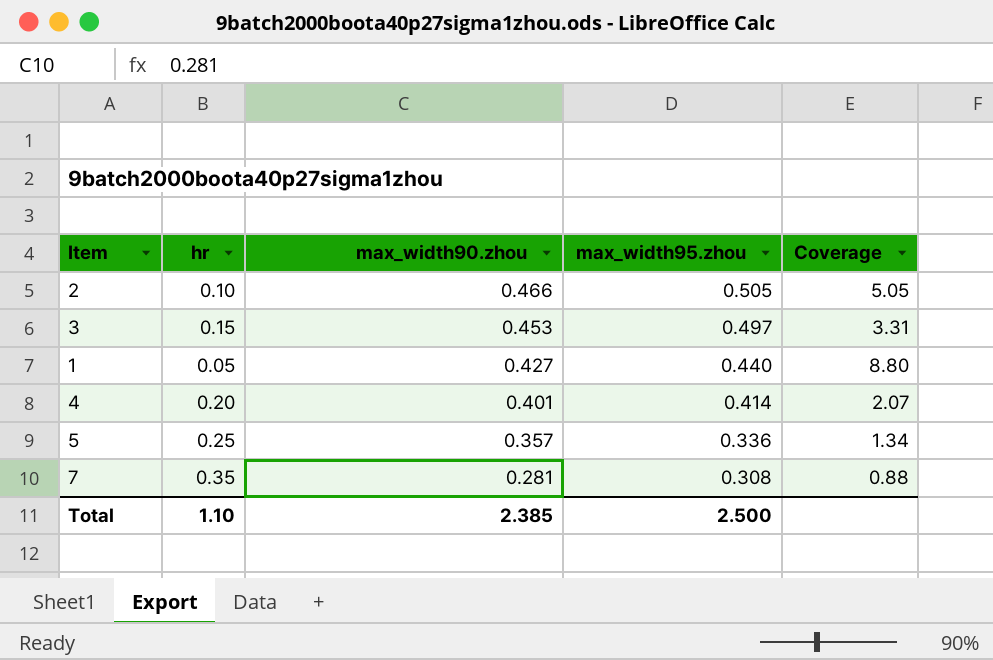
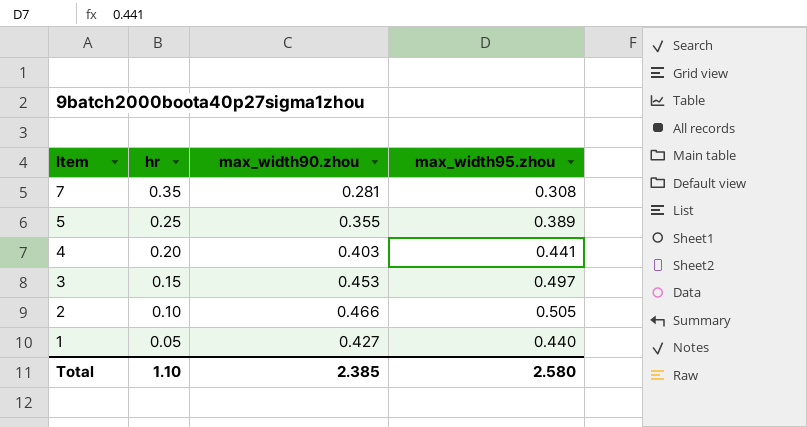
row order: max_width90.zhou descending -> Item descending
column Coverage | formula: [max_width95.zhou] / [hr] -> none
5 | max_width90.zhou: 0.357 -> 0.355
5 | max_width95.zhou: 0.336 -> 0.389
4 | max_width90.zhou: 0.401 -> 0.403
4 | max_width95.zhou: 0.414 -> 0.441
Total | max_width95.zhou: 2.500 -> 2.580

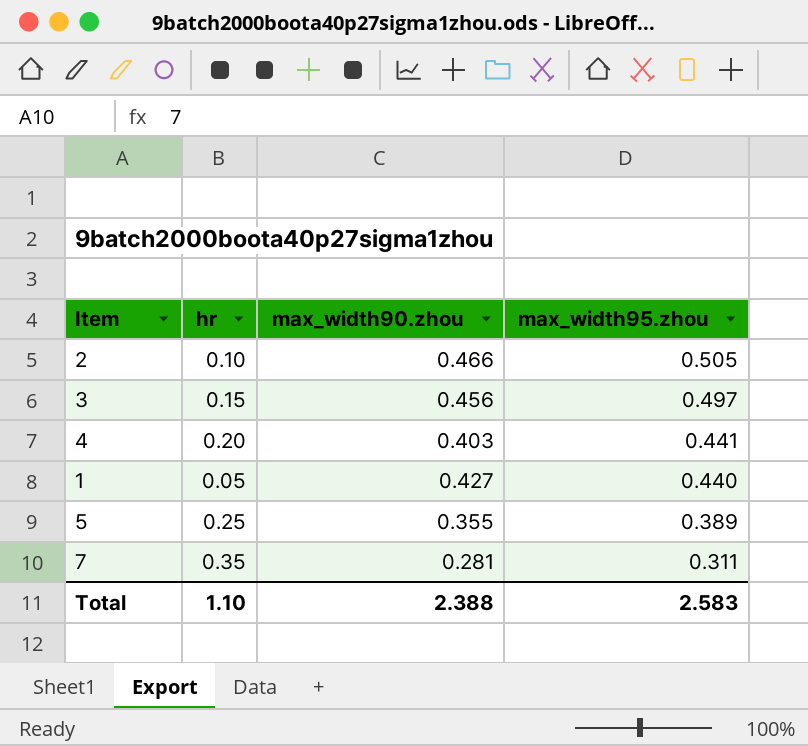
row order: Item descending -> max_width95.zhou descending
3 | max_width90.zhou: 0.453 -> 0.456
7 | max_width95.zhou: 0.308 -> 0.311
Total | max_width90.zhou: 2.385 -> 2.388
Total | max_width95.zhou: 2.580 -> 2.583

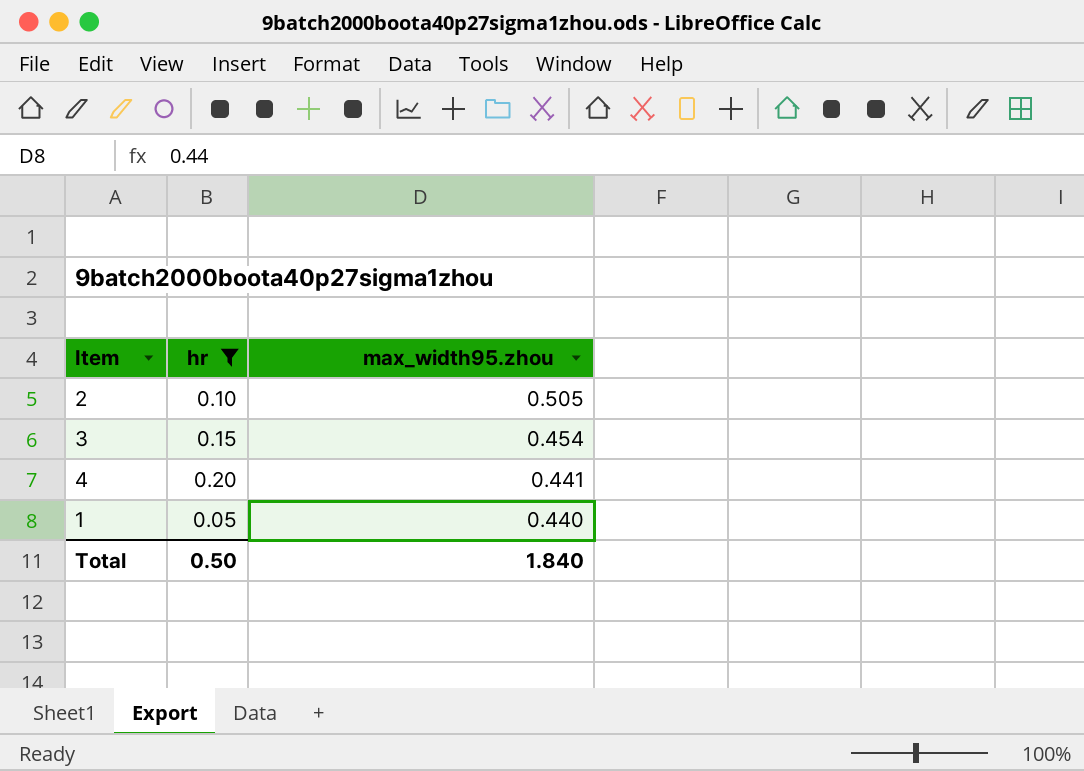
filter: none -> hr <= 0.20
column max_width90.zhou | position: 3 -> none
3 | max_width95.zhou: 0.497 -> 0.454
Total | hr: 1.10 -> 0.50
Total | max_width95.zhou: 2.583 -> 1.840

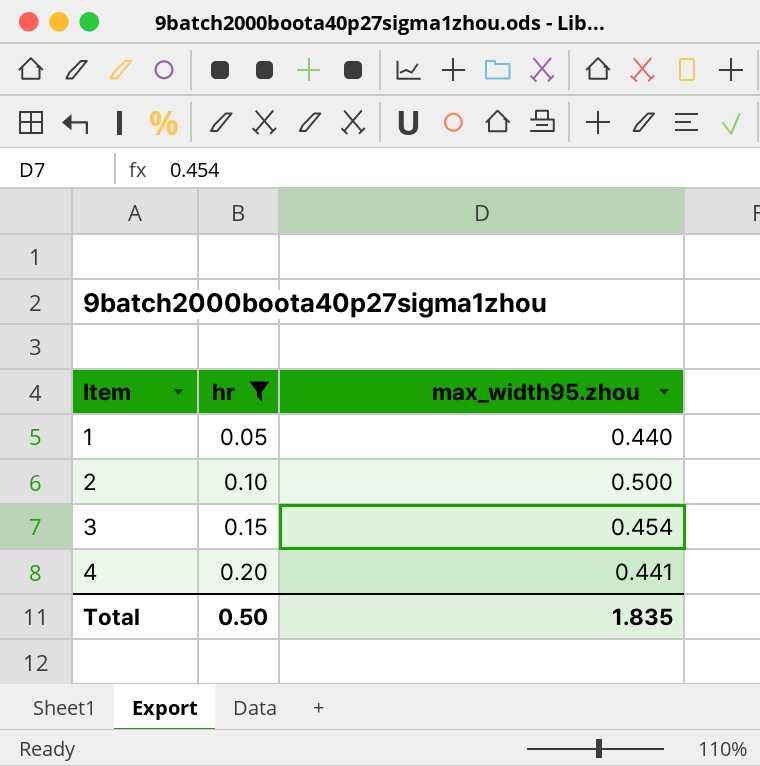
row order: max_width95.zhou descending -> Item ascending
2 | max_width95.zhou: 0.505 -> 0.500
Total | max_width95.zhou: 1.840 -> 1.835

